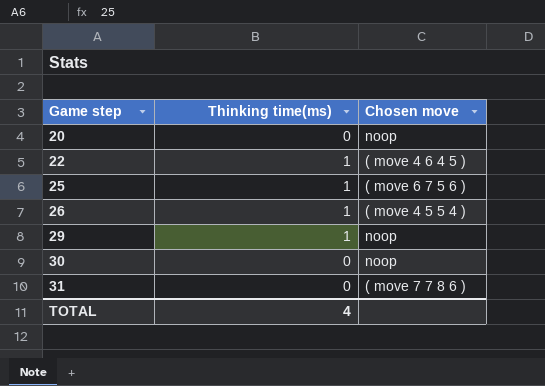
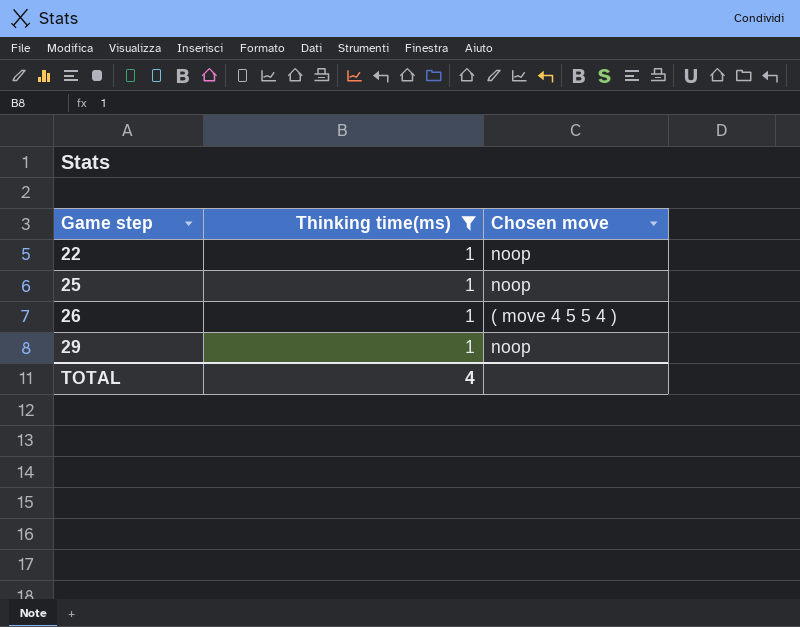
filter: none -> Thinking time(ms) = 1
22 | Chosen move: ( move 4 6 4 5 ) -> noop
25 | Chosen move: ( move 6 7 5 6 ) -> noop

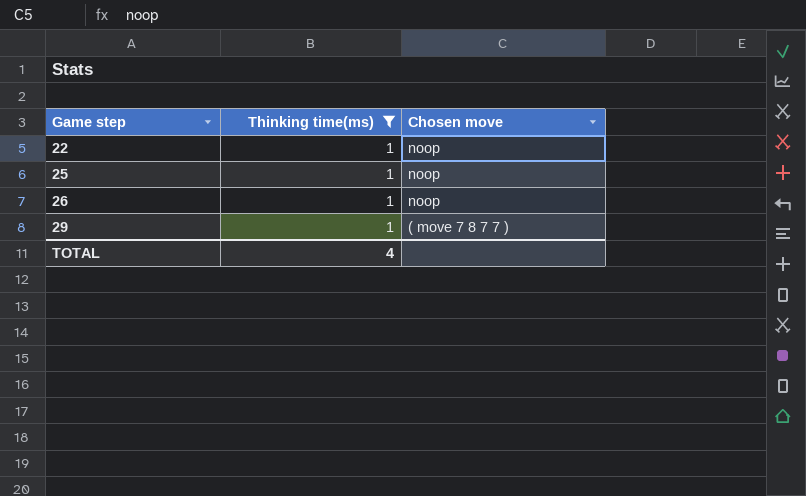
26 | Chosen move: ( move 4 5 5 4 ) -> noop
29 | Chosen move: noop -> ( move 7 8 7 7 )

